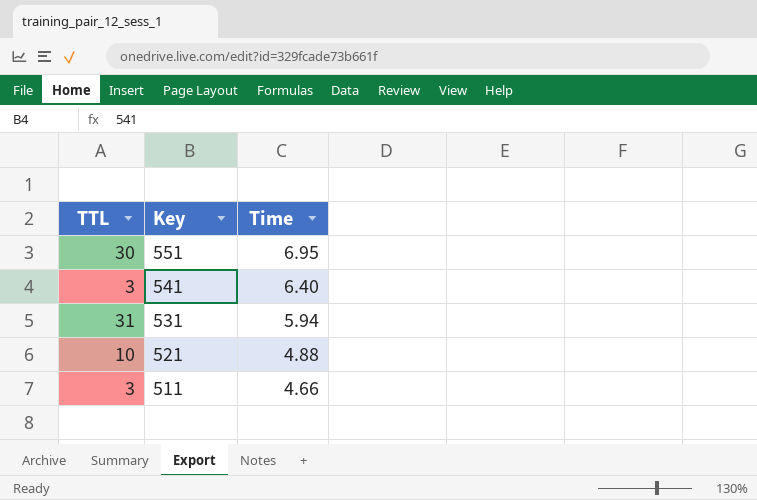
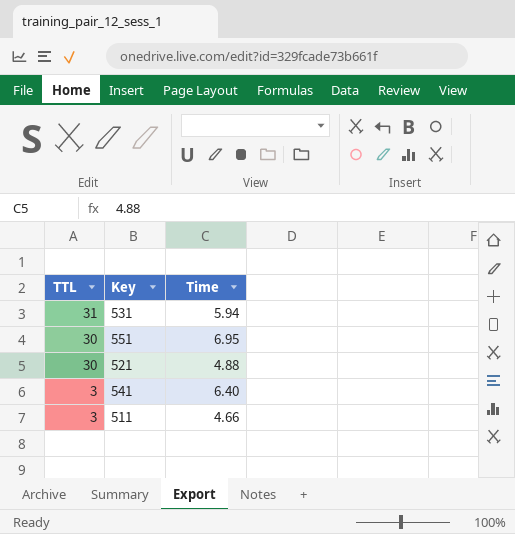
row order: Key descending -> TTL descending
521 | TTL: 10 -> 30

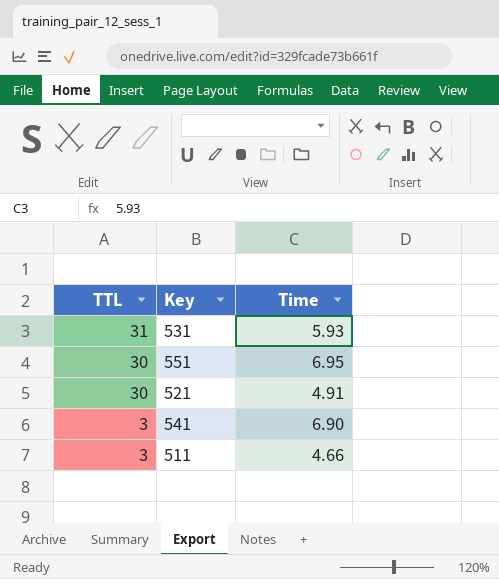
531 | Time: 5.94 -> 5.93
521 | Time: 4.88 -> 4.91
541 | Time: 6.40 -> 6.90

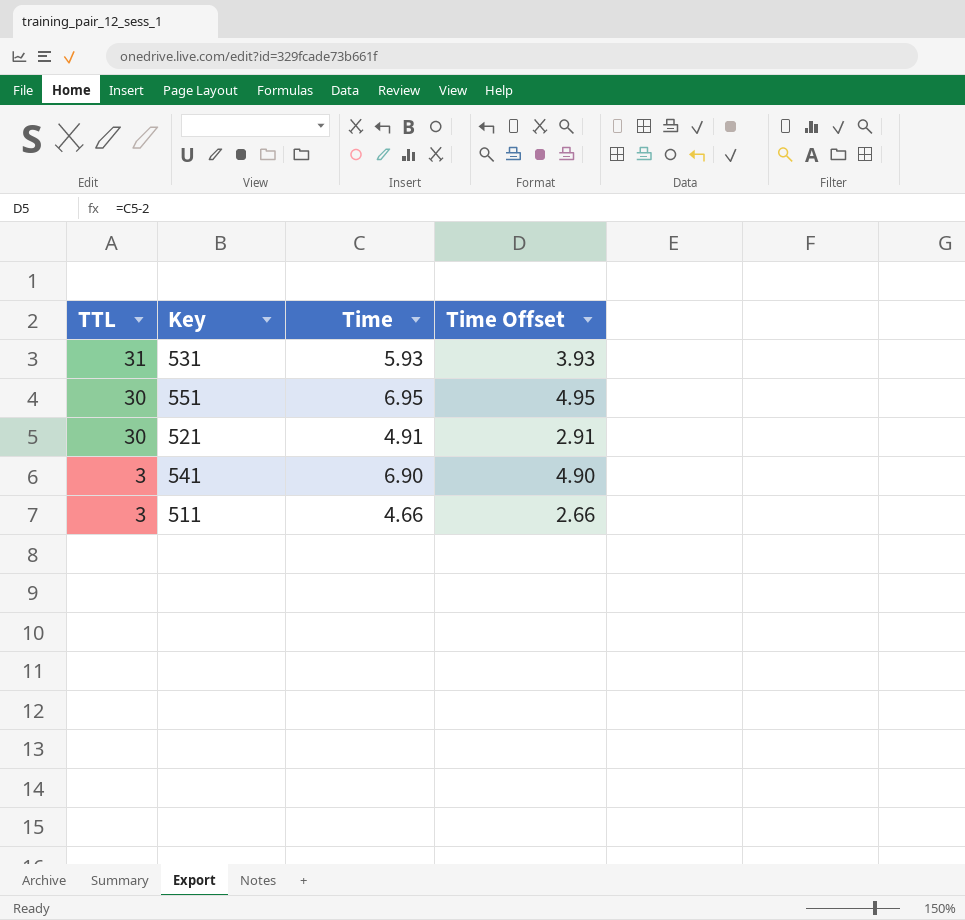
column Time Offset | formula: none -> [Time] - 2

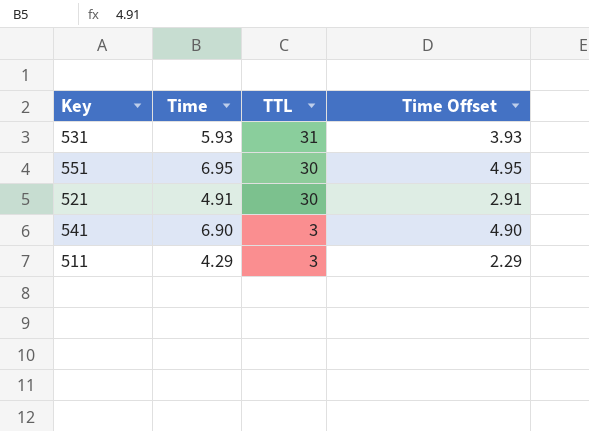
column TTL | position: 1 -> 3
511 | Time: 4.66 -> 4.29
511 | Time Offset: 2.66 -> 2.29

